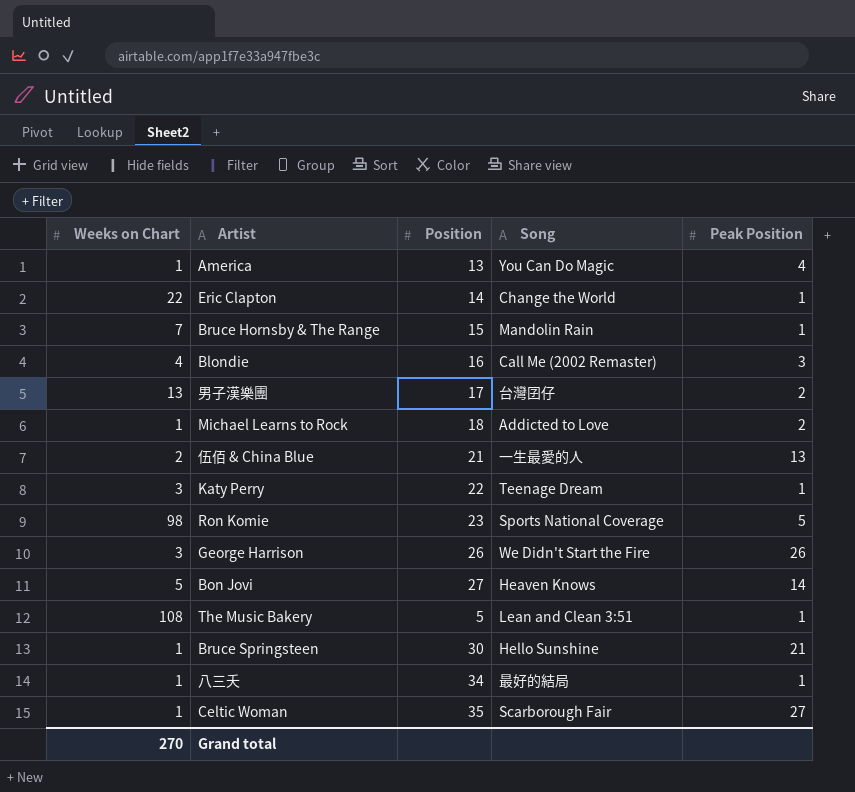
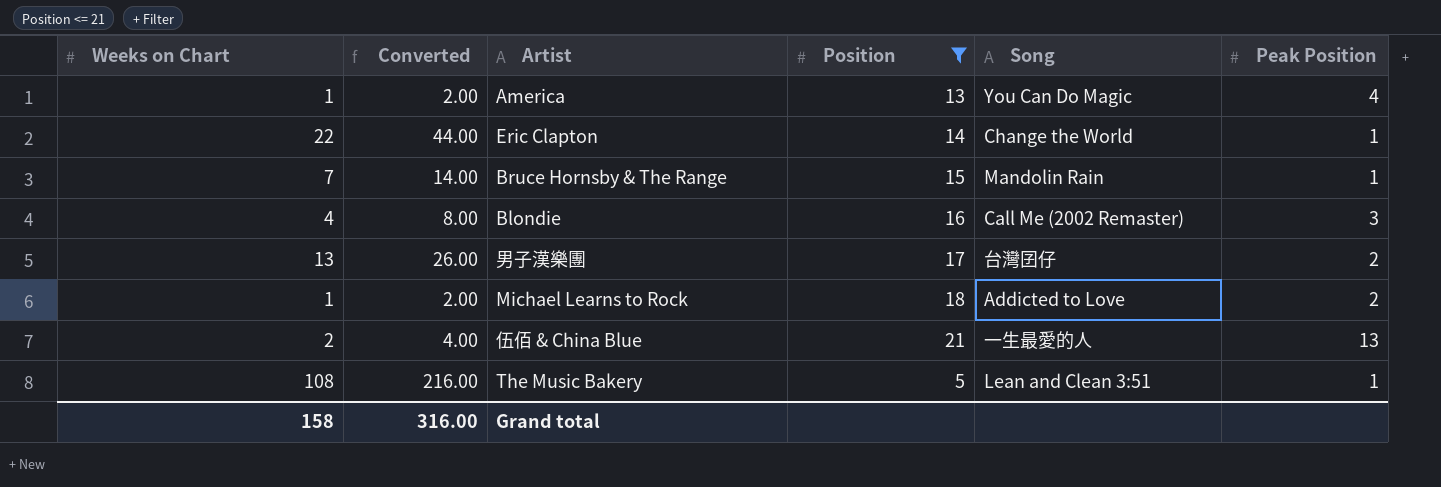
filter: none -> Position <= 21
column Converted | formula: none -> [Weeks on Chart] * 2
Grand total | Weeks on Chart: 270 -> 158

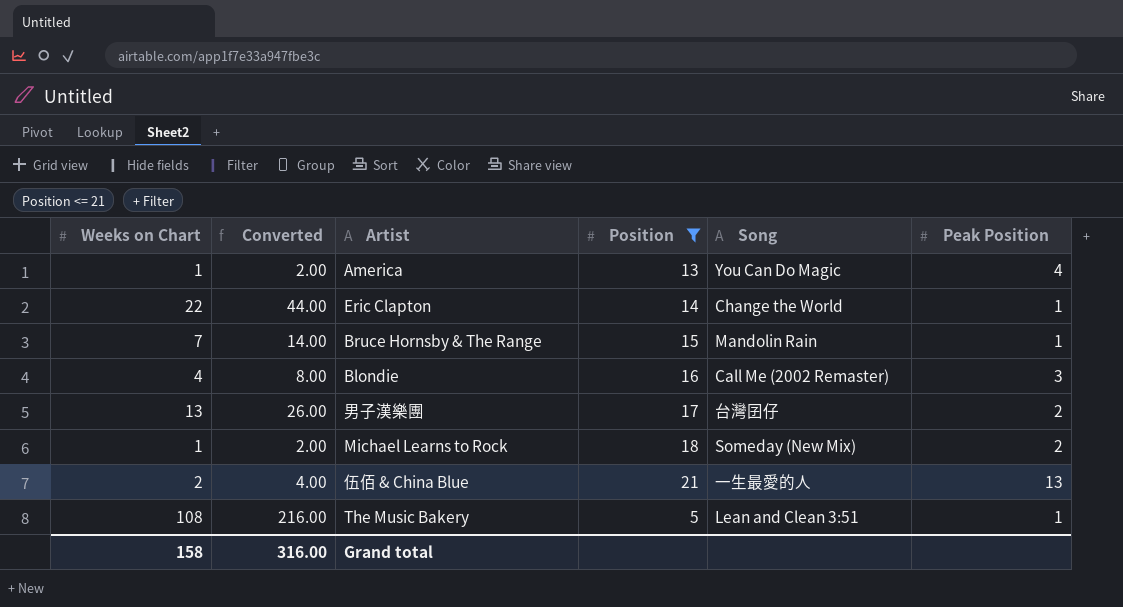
Michael Learns to Rock | Song: Addicted to Love -> Someday (New Mix)

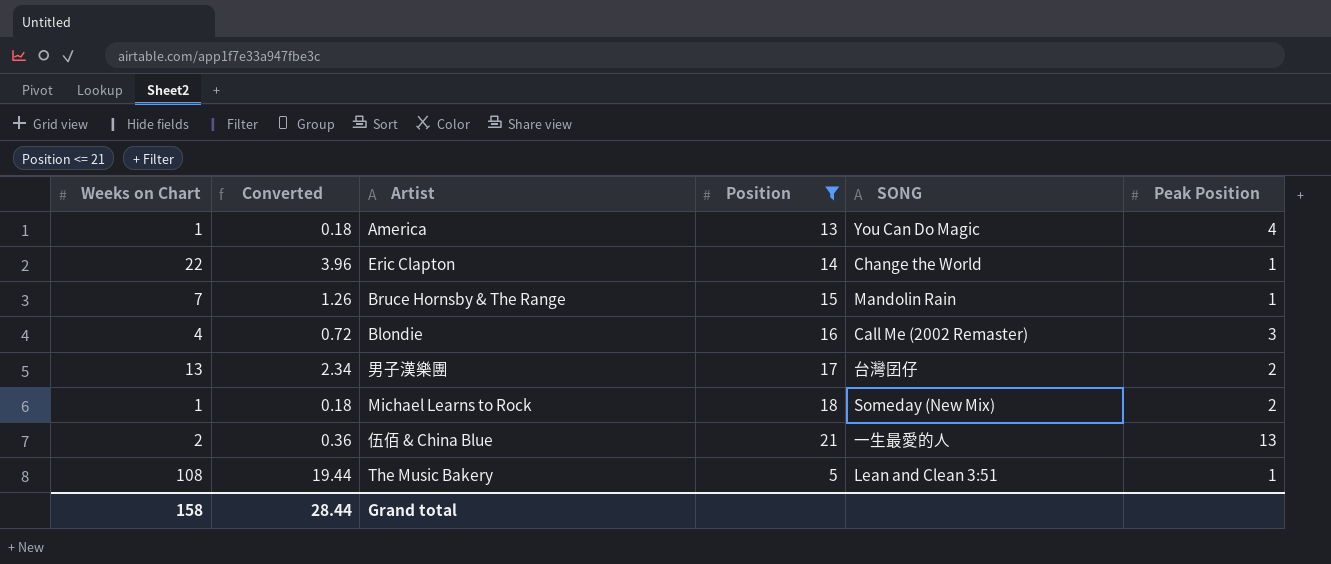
column Converted | formula: [Weeks on Chart] * 2 -> [Weeks on Chart] * 0.18
column name: Song -> SONG
Grand total | Converted: 316.00 -> 28.44

